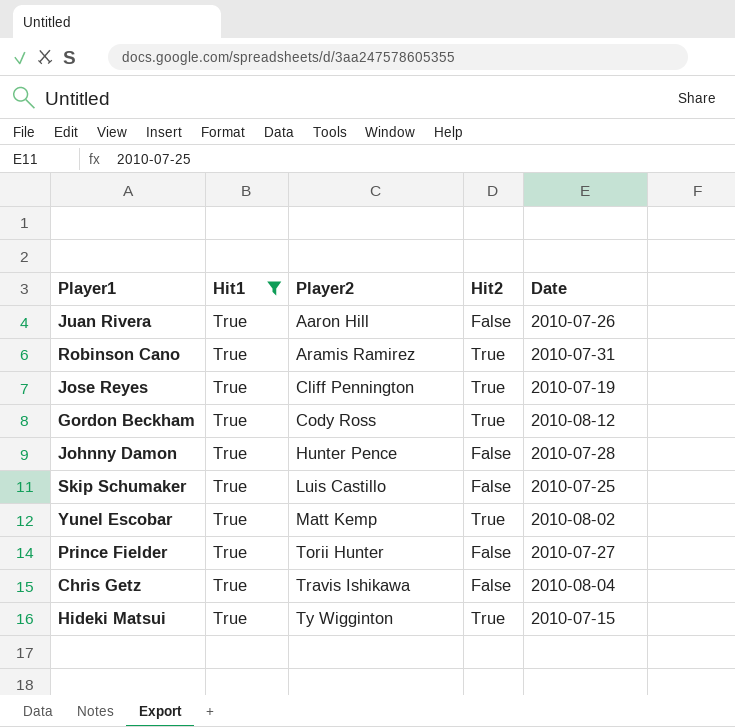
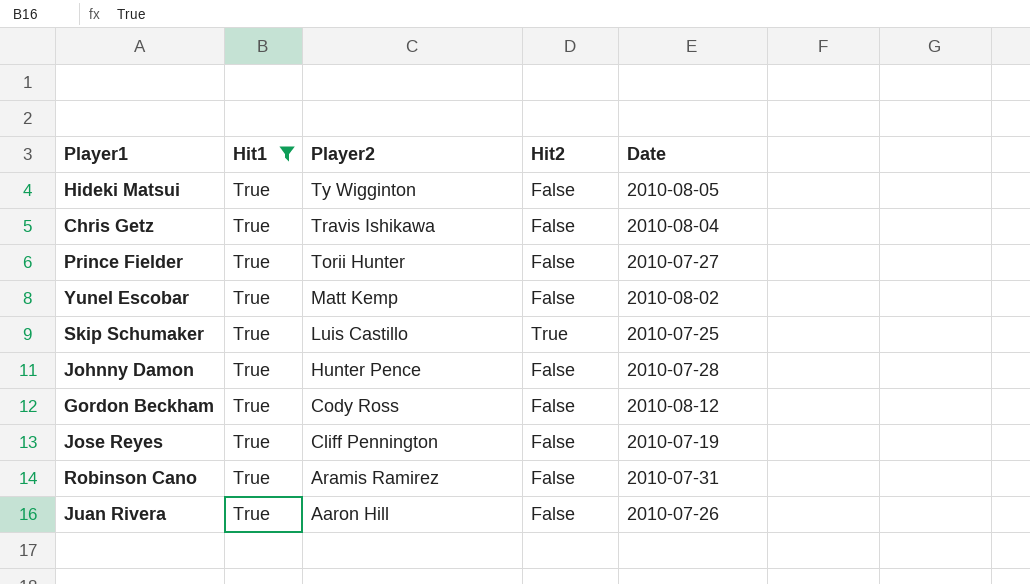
row order: Player2 ascending -> Player2 descending
Hideki Matsui | Hit2: True -> False
Hideki Matsui | Date: 2010-07-15 -> 2010-08-05
Yunel Escobar | Hit2: True -> False
Skip Schumaker | Hit2: False -> True
Gordon Beckham | Hit2: True -> False
Jose Reyes | Hit2: True -> False
Robinson Cano | Hit2: True -> False

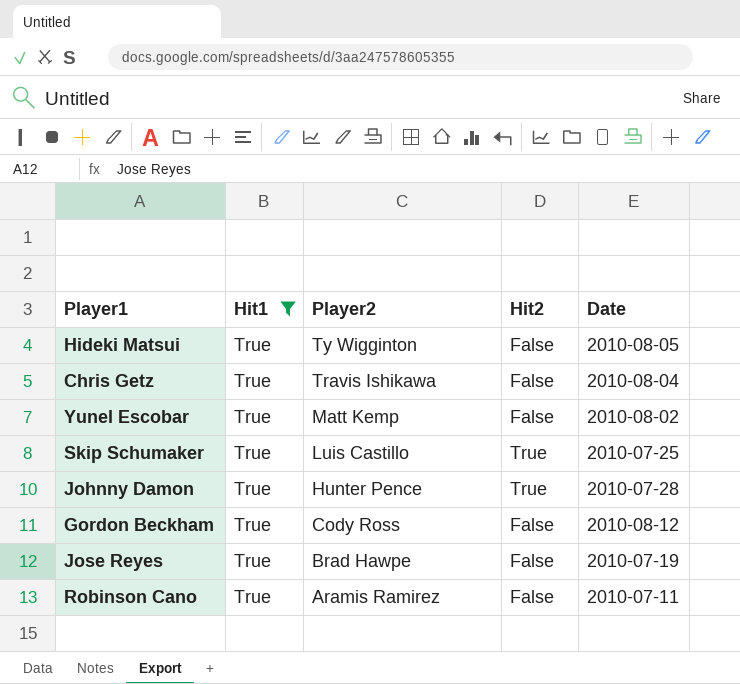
row Prince Fielder: True | Torii Hunter | False | 2010-07-27 -> none
row Juan Rivera: True | Aaron Hill | False | 2010-07-26 -> none
Johnny Damon | Hit2: False -> True
Jose Reyes | Player2: Cliff Pennington -> Brad Hawpe
Robinson Cano | Date: 2010-07-31 -> 2010-07-11

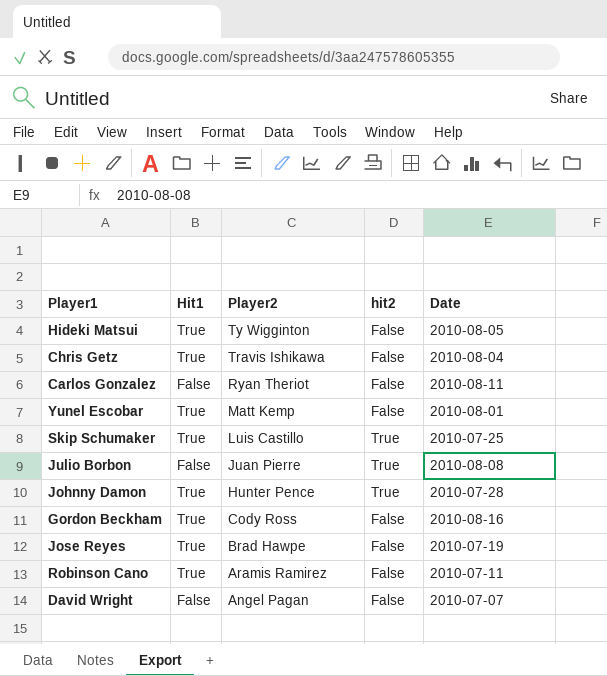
filter: Hit1 = True -> none
column name: Hit2 -> hit2
Yunel Escobar | Date: 2010-08-02 -> 2010-08-01
Gordon Beckham | Date: 2010-08-12 -> 2010-08-16

